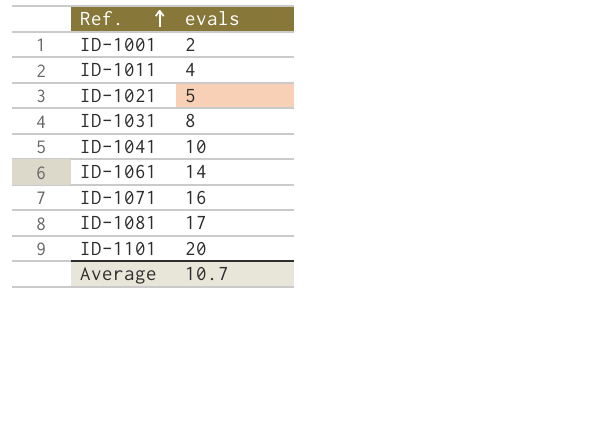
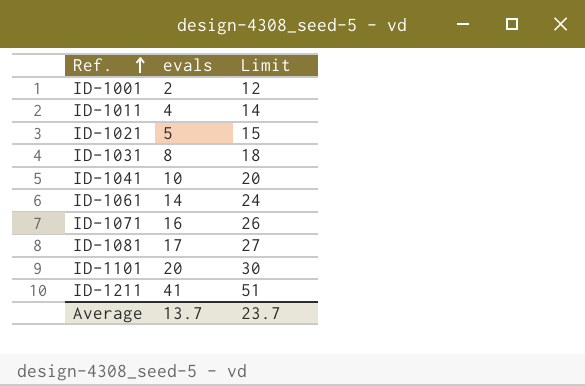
column Limit | formula: none -> [evals] + 10
row ID-1211: none -> 41 | 51
Average | evals: 10.7 -> 13.7

